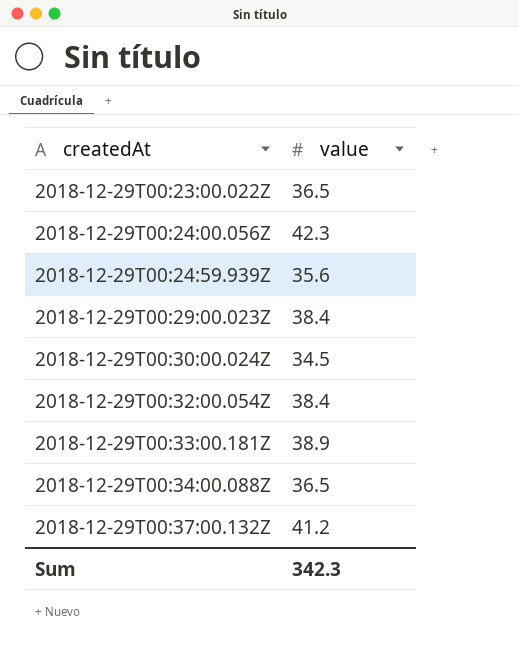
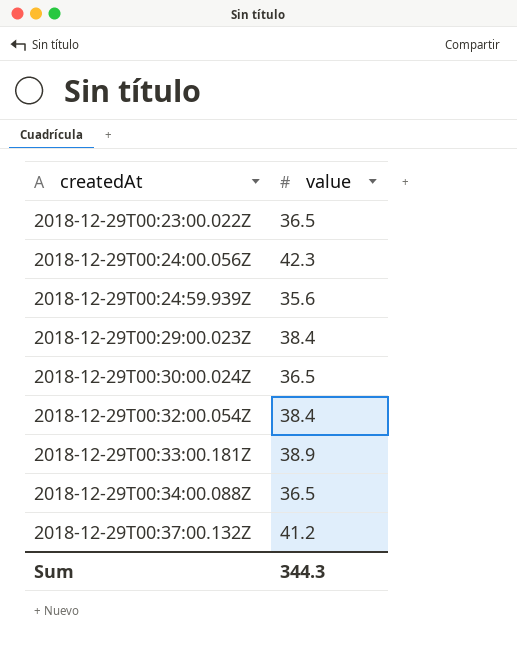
2018-12-29T00:30:00.024Z | value: 34.5 -> 36.5
Sum | value: 342.3 -> 344.3

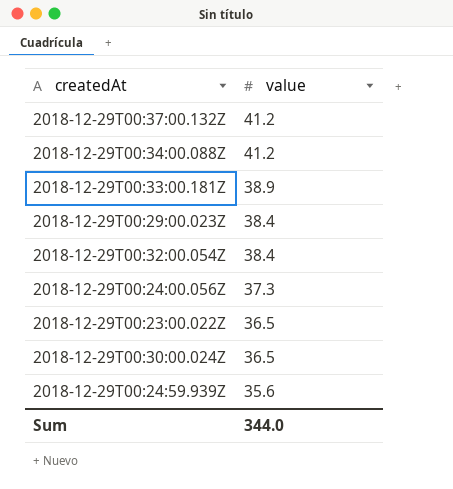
row order: createdAt ascending -> value descending
2018-12-29T00:34:00.088Z | value: 36.5 -> 41.2
2018-12-29T00:24:00.056Z | value: 42.3 -> 37.3
Sum | value: 344.3 -> 344.0

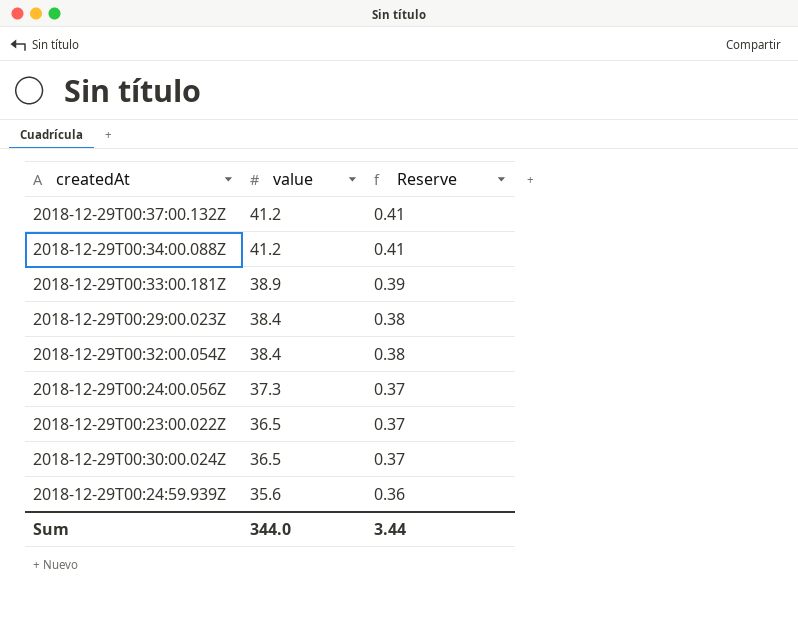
column Reserve | formula: none -> [value] * 0.01

